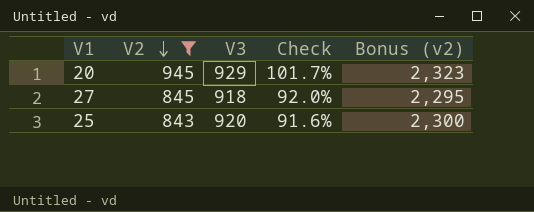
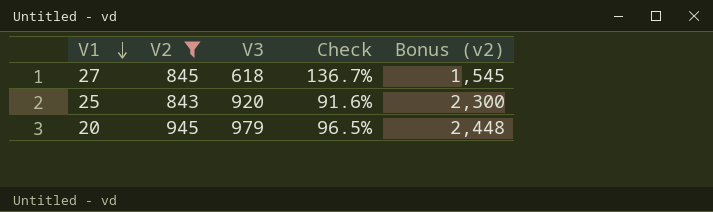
row order: V2 descending -> V1 descending
27 | V3: 918 -> 618
27 | Check: 92.0% -> 136.7%
27 | Bonus (v2): 2,295 -> 1,545
20 | V3: 929 -> 979
20 | Check: 101.7% -> 96.5%
20 | Bonus (v2): 2,323 -> 2,448

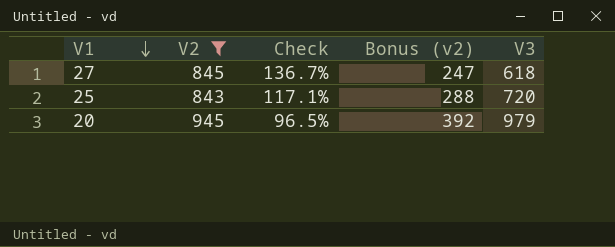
column Bonus (v2) | formula: [V3] * 2.5 -> [V3] * 0.4
column V3 | position: 3 -> 5
25 | Check: 91.6% -> 117.1%
25 | V3: 920 -> 720

